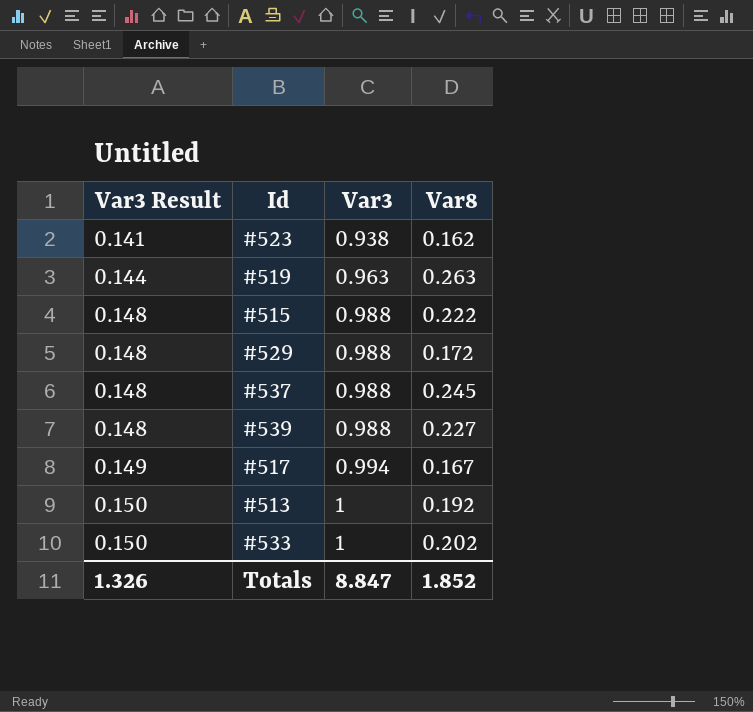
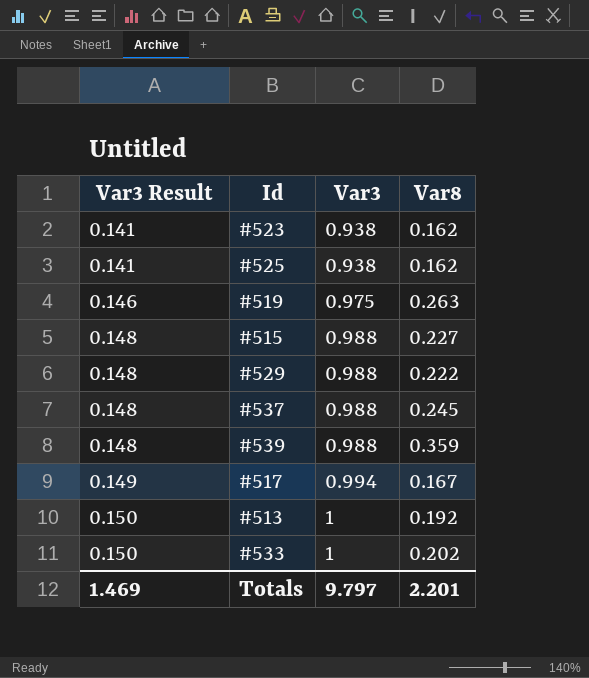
row #525: none -> 0.141 | 0.938 | 0.162
#519 | Var3 Result: 0.144 -> 0.146
#519 | Var3: 0.963 -> 0.975
#515 | Var8: 0.222 -> 0.227
#529 | Var8: 0.172 -> 0.222
#539 | Var8: 0.227 -> 0.359
Totals | Var3 Result: 1.326 -> 1.469
Totals | Var3: 8.847 -> 9.797
Totals | Var8: 1.852 -> 2.201

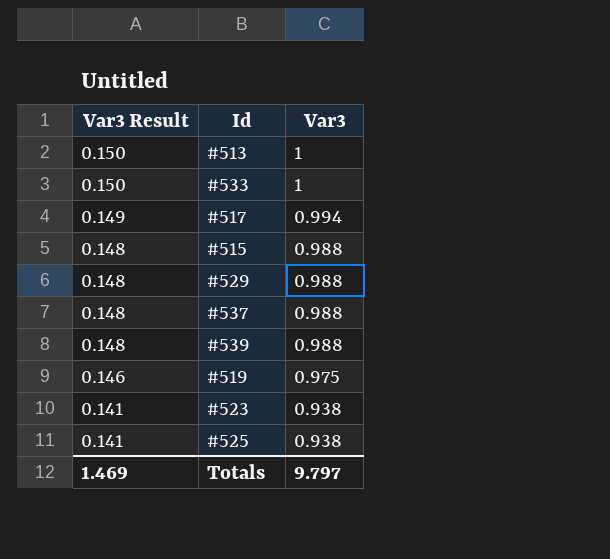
row order: Var3 Result ascending -> Var3 Result descending
column Var8 | position: 4 -> none

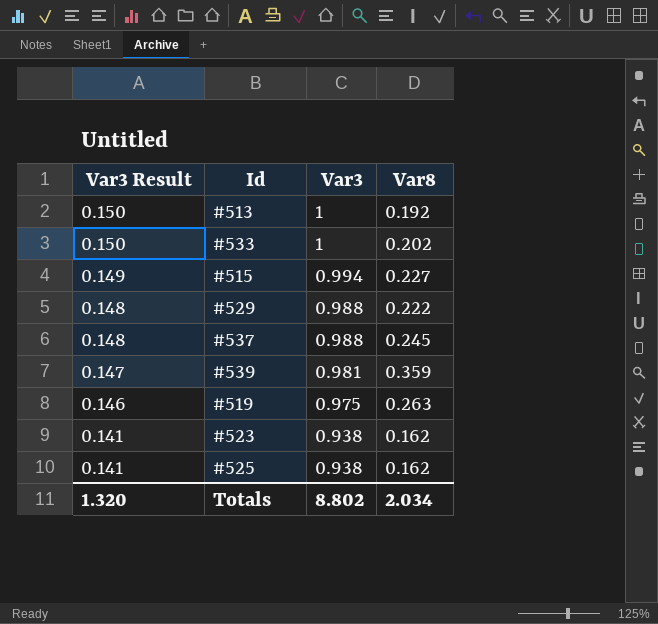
column Var8 | position: none -> 4
row #517: 0.149 | 0.994 -> none
#515 | Var3 Result: 0.148 -> 0.149
#515 | Var3: 0.988 -> 0.994
#539 | Var3 Result: 0.148 -> 0.147
#539 | Var3: 0.988 -> 0.981
Totals | Var3 Result: 1.469 -> 1.320
Totals | Var3: 9.797 -> 8.802

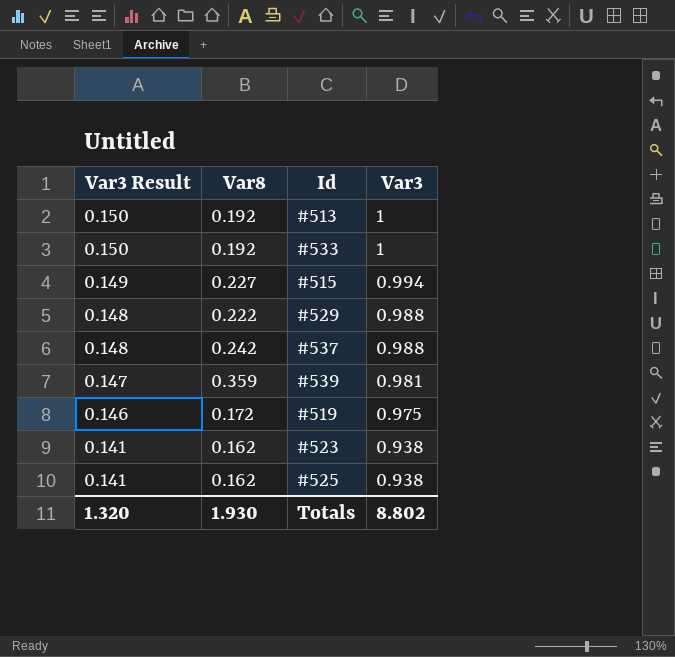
column Var8 | position: 4 -> 2
#533 | Var8: 0.202 -> 0.192
#537 | Var8: 0.245 -> 0.242
#519 | Var8: 0.263 -> 0.172
Totals | Var8: 2.034 -> 1.930

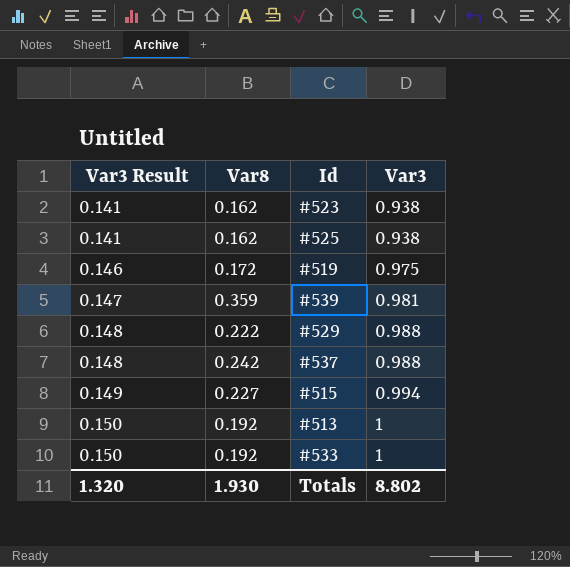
row order: Var3 Result descending -> Var3 Result ascending

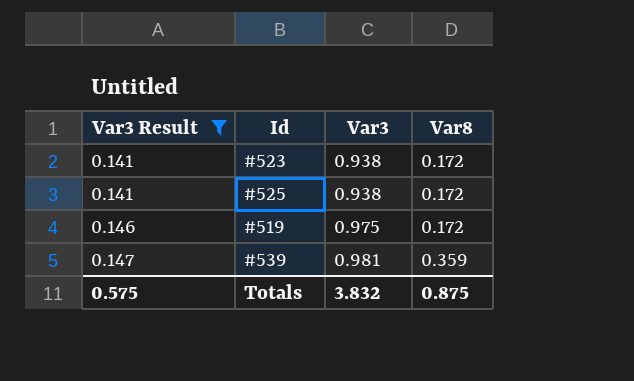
filter: none -> Var3 Result <= 0.147
column Var8 | position: 2 -> 4
#523 | Var8: 0.162 -> 0.172
#525 | Var8: 0.162 -> 0.172
Totals | Var3 Result: 1.320 -> 0.575
Totals | Var3: 8.802 -> 3.832
Totals | Var8: 1.930 -> 0.875

